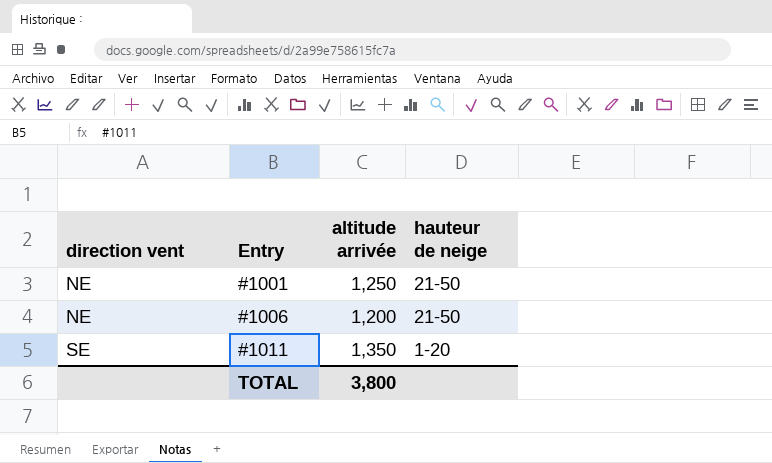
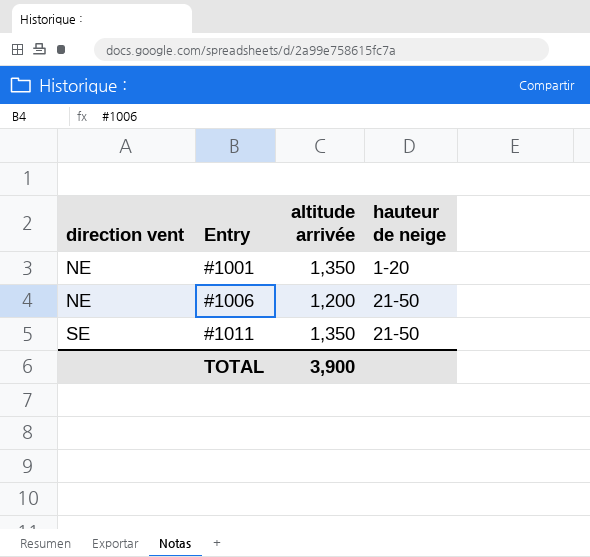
#1001 | altitude arrivée: 1,250 -> 1,350
#1001 | hauteur de neige: 21-50 -> 1-20
#1011 | hauteur de neige: 1-20 -> 21-50
TOTAL | altitude arrivée: 3,800 -> 3,900

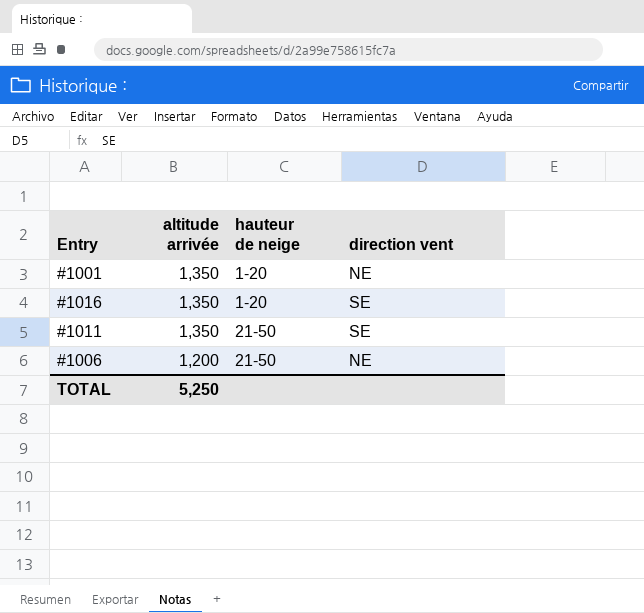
row order: direction vent ascending -> altitude arrivée descending
column direction vent | position: 1 -> 4
row #1016: none -> 1,350 | 1-20 | SE
TOTAL | altitude arrivée: 3,900 -> 5,250

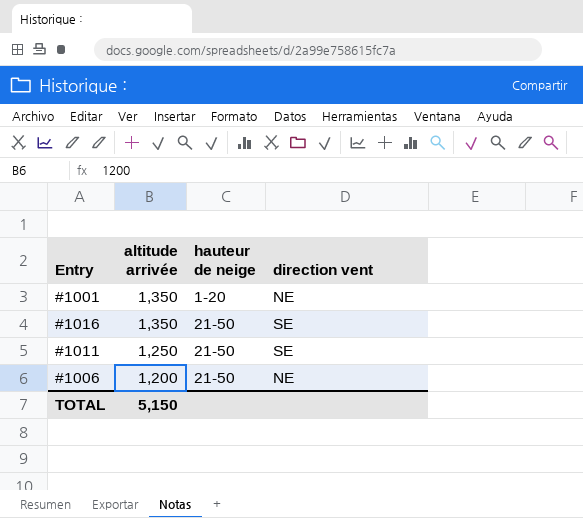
#1016 | hauteur de neige: 1-20 -> 21-50
#1011 | altitude arrivée: 1,350 -> 1,250
TOTAL | altitude arrivée: 5,250 -> 5,150

